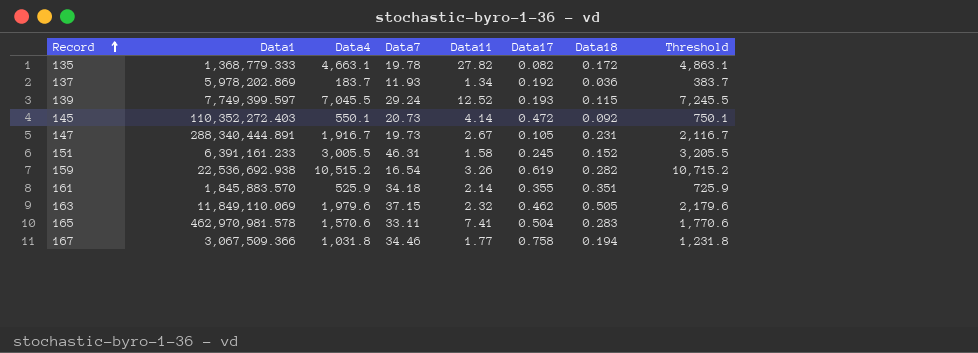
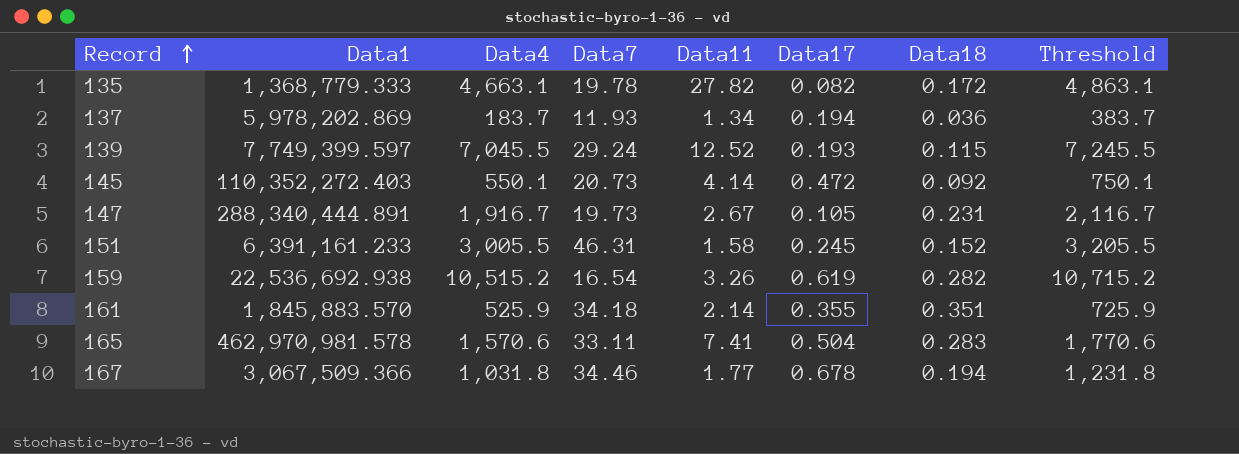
row 163: 11,849,110.069 | 1,979.6 | 37.15 | 2.32 | 0.462 | 0.505 | 2,179.6 -> none
137 | Data17: 0.192 -> 0.194
167 | Data17: 0.758 -> 0.678

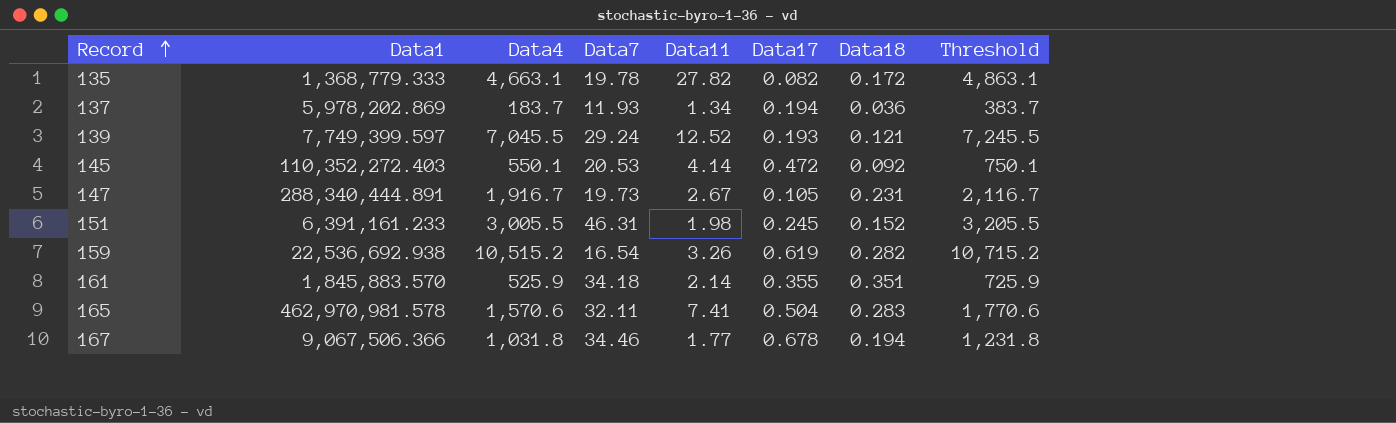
139 | Data18: 0.115 -> 0.121
145 | Data7: 20.73 -> 20.53
151 | Data11: 1.58 -> 1.98
165 | Data7: 33.11 -> 32.11
167 | Data1: 3,067,509.366 -> 9,067,506.366

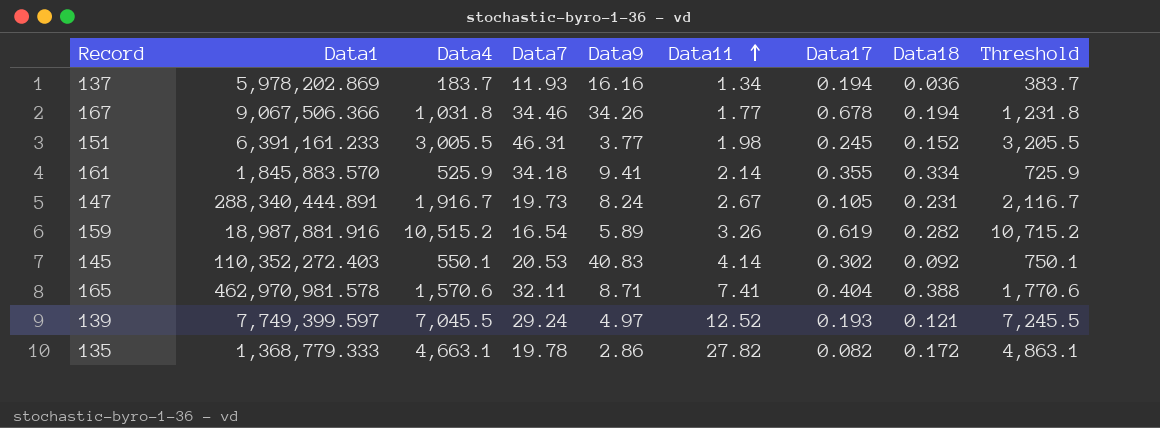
row order: Record ascending -> Data11 ascending
column Data9 | position: none -> 5
161 | Data18: 0.351 -> 0.334
159 | Data1: 22,536,692.938 -> 18,987,881.916
145 | Data17: 0.472 -> 0.302
165 | Data17: 0.504 -> 0.404
165 | Data18: 0.283 -> 0.388

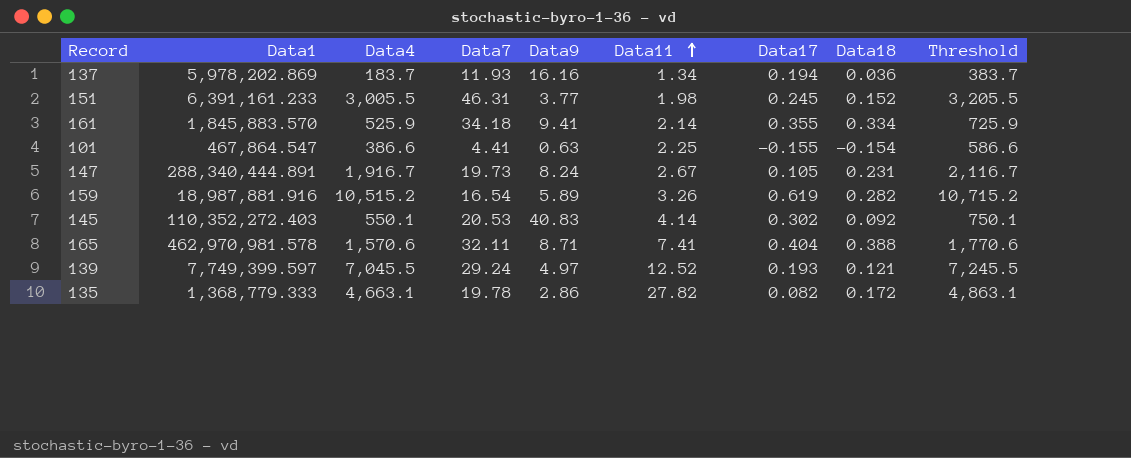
row 167: 9,067,506.366 | 1,031.8 | 34.46 | 34.26 | 1.77 | 0.678 | 0.194 | 1,231.8 -> none
row 101: none -> 467,864.547 | 386.6 | 4.41 | 0.63 | 2.25 | -0.155 | -0.154 | 586.6

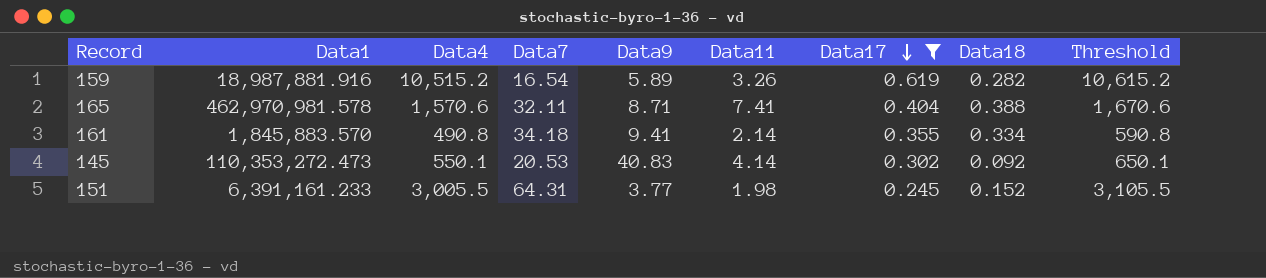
filter: none -> Data17 >= 0.245
row order: Data11 ascending -> Data17 descending
column Threshold | formula: [Data4] + 200 -> [Data4] + 100
161 | Data4: 525.9 -> 490.8
145 | Data1: 110,352,272.403 -> 110,353,272.473
151 | Data7: 46.31 -> 64.31

